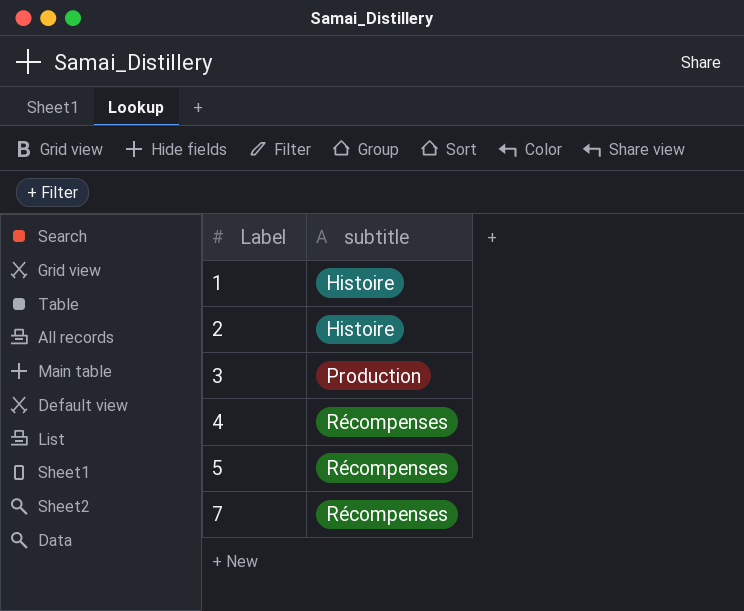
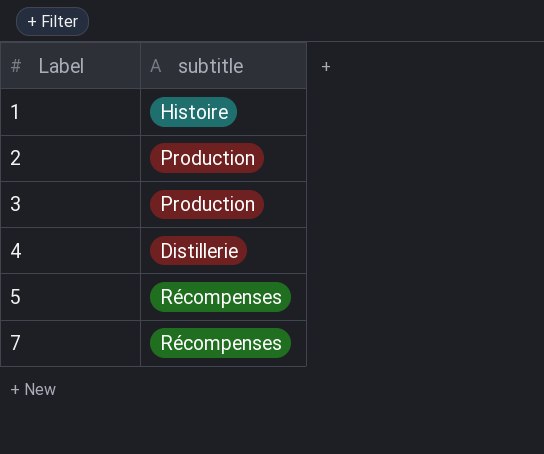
2 | subtitle: Histoire -> Production
4 | subtitle: Récompenses -> Distillerie

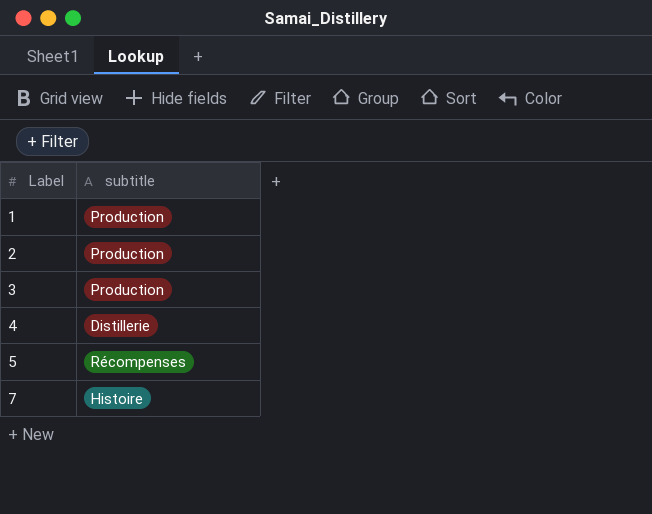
1 | subtitle: Histoire -> Production
7 | subtitle: Récompenses -> Histoire

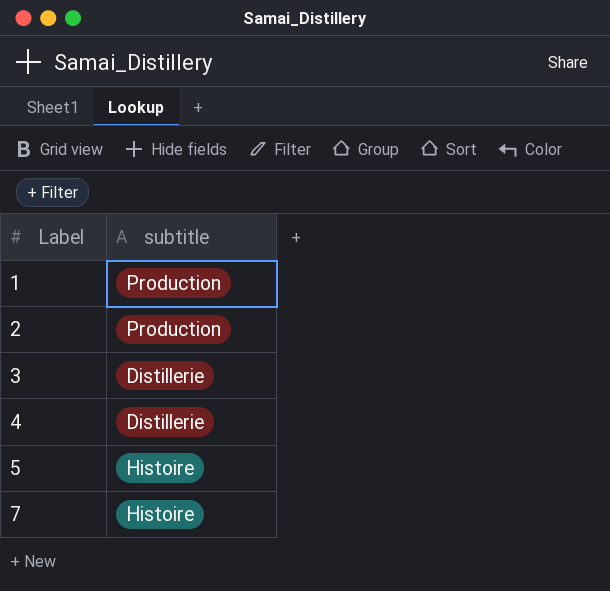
3 | subtitle: Production -> Distillerie
5 | subtitle: Récompenses -> Histoire

